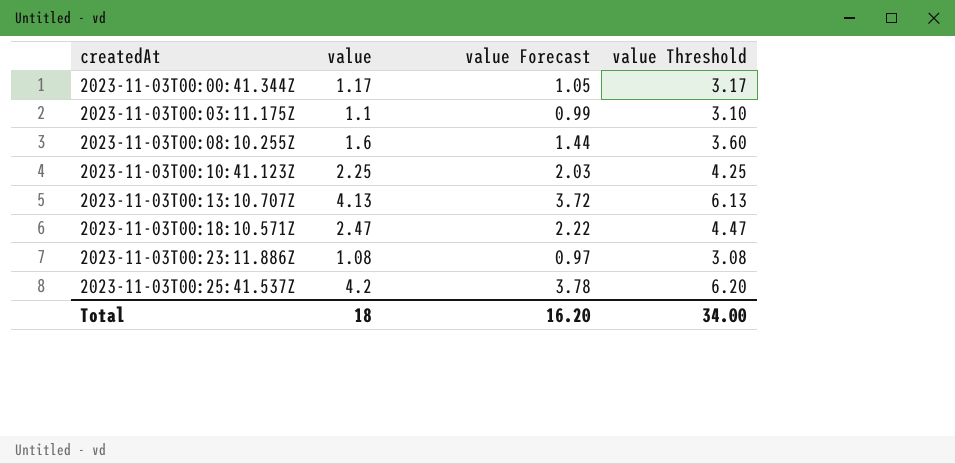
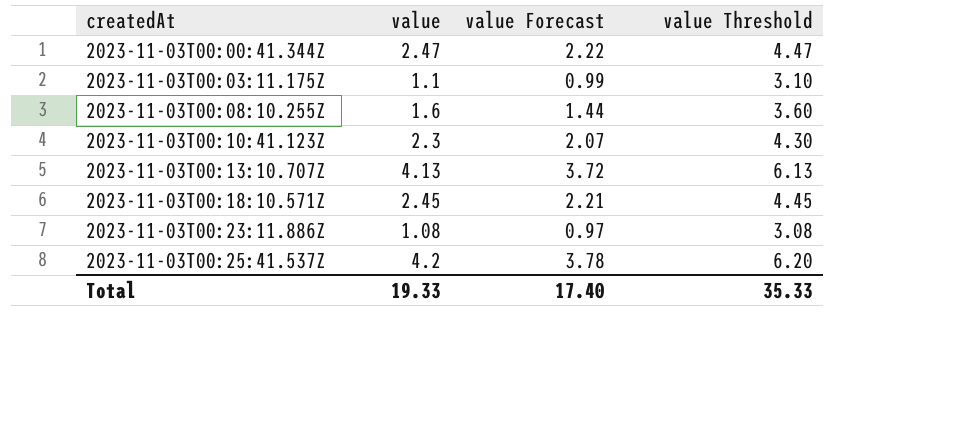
2023-11-03T00:00:41.344Z | value: 1.17 -> 2.47
2023-11-03T00:00:41.344Z | value Forecast: 1.05 -> 2.22
2023-11-03T00:00:41.344Z | value Threshold: 3.17 -> 4.47
2023-11-03T00:10:41.123Z | value: 2.25 -> 2.3
2023-11-03T00:10:41.123Z | value Forecast: 2.03 -> 2.07
2023-11-03T00:10:41.123Z | value Threshold: 4.25 -> 4.30
2023-11-03T00:18:10.571Z | value: 2.47 -> 2.45
2023-11-03T00:18:10.571Z | value Forecast: 2.22 -> 2.21
2023-11-03T00:18:10.571Z | value Threshold: 4.47 -> 4.45
Total | value: 18 -> 19.33
Total | value Forecast: 16.20 -> 17.40
Total | value Threshold: 34.00 -> 35.33

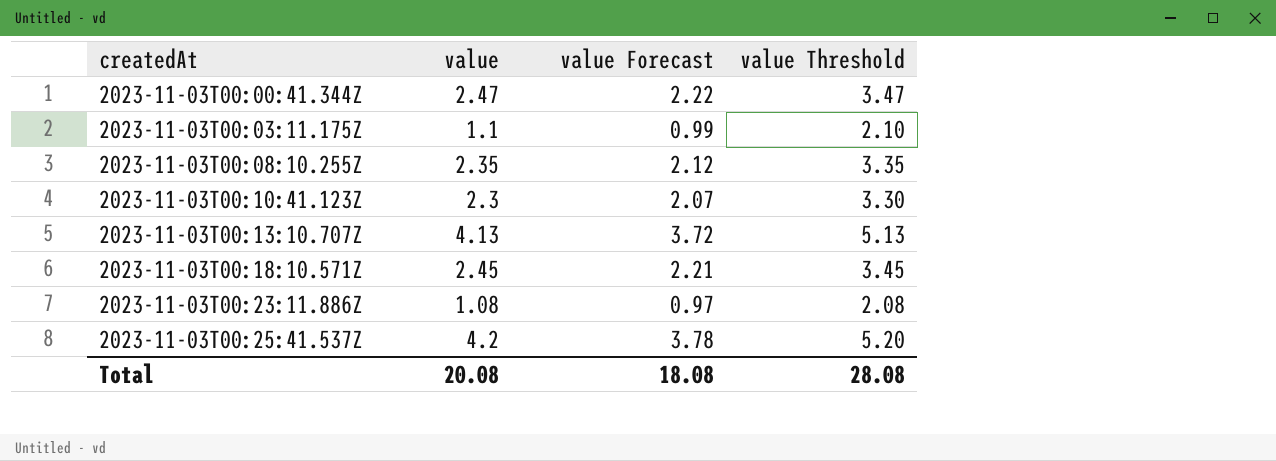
column value Threshold | formula: [value] + 2 -> [value] + 1
2023-11-03T00:08:10.255Z | value: 1.6 -> 2.35
2023-11-03T00:08:10.255Z | value Forecast: 1.44 -> 2.12
Total | value: 19.33 -> 20.08
Total | value Forecast: 17.40 -> 18.08
Total | value Threshold: 35.33 -> 28.08

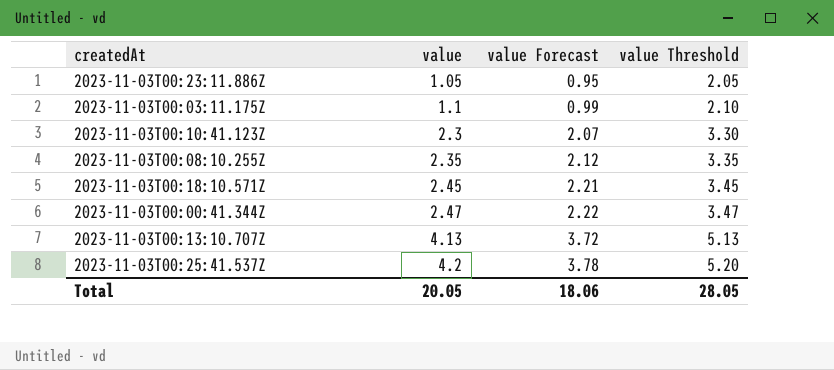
row order: createdAt ascending -> value ascending
2023-11-03T00:23:11.886Z | value: 1.08 -> 1.05
2023-11-03T00:23:11.886Z | value Forecast: 0.97 -> 0.95
2023-11-03T00:23:11.886Z | value Threshold: 2.08 -> 2.05
Total | value: 20.08 -> 20.05
Total | value Forecast: 18.08 -> 18.06
Total | value Threshold: 28.08 -> 28.05

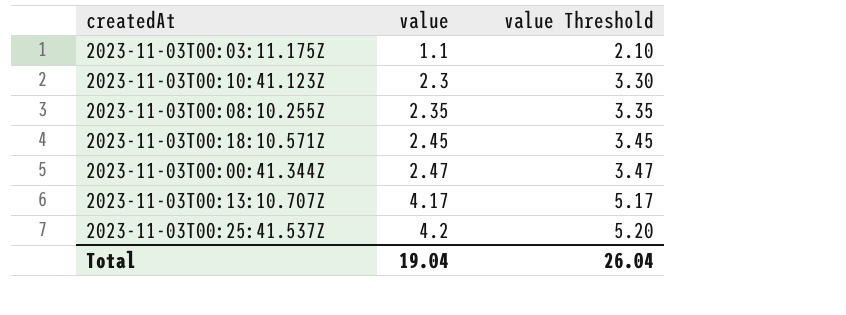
column value Forecast | formula: [value] * 0.9 -> none
row 2023-11-03T00:23:11.886Z: 1.05 | 0.95 | 2.05 -> none
2023-11-03T00:13:10.707Z | value: 4.13 -> 4.17
2023-11-03T00:13:10.707Z | value Threshold: 5.13 -> 5.17
Total | value: 20.05 -> 19.04
Total | value Threshold: 28.05 -> 26.04

